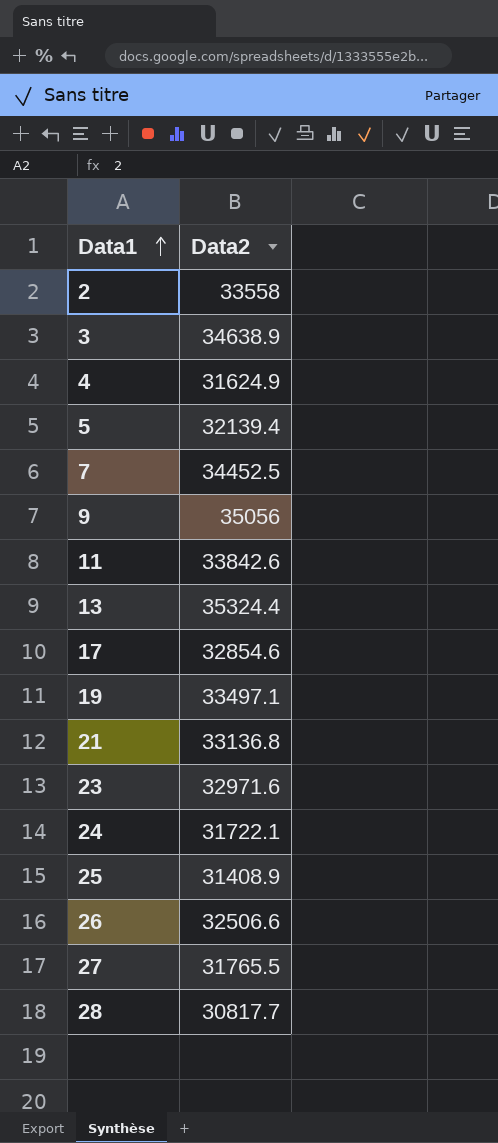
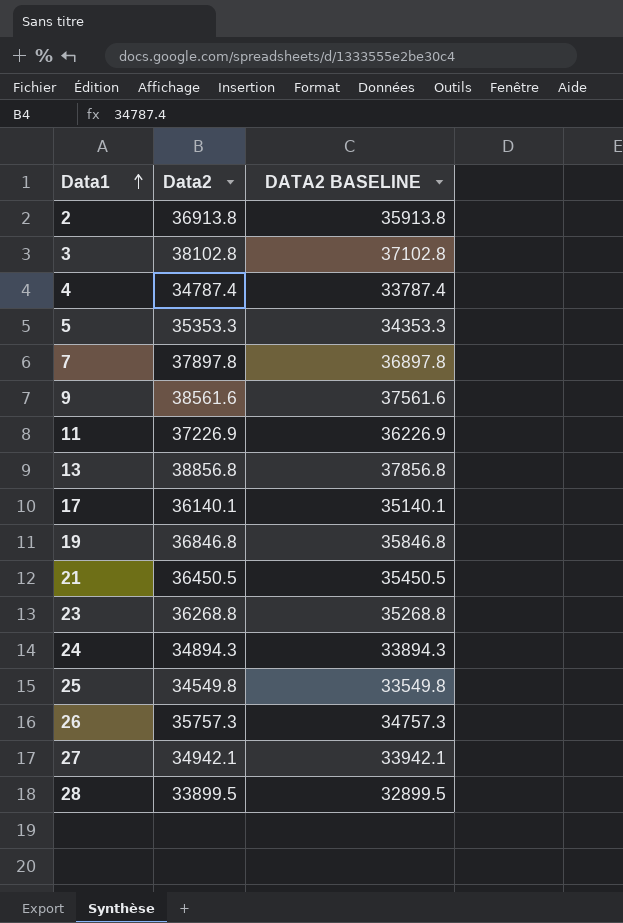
column DATA2 BASELINE | formula: none -> [Data2] - 1000
2 | Data2: 33558 -> 36913.8
3 | Data2: 34638.9 -> 38102.8
4 | Data2: 31624.9 -> 34787.4
5 | Data2: 32139.4 -> 35353.3
7 | Data2: 34452.5 -> 37897.8
9 | Data2: 35056 -> 38561.6
11 | Data2: 33842.6 -> 37226.9
13 | Data2: 35324.4 -> 38856.8
17 | Data2: 32854.6 -> 36140.1
19 | Data2: 33497.1 -> 36846.8
21 | Data2: 33136.8 -> 36450.5
23 | Data2: 32971.6 -> 36268.8
24 | Data2: 31722.1 -> 34894.3
25 | Data2: 31408.9 -> 34549.8
26 | Data2: 32506.6 -> 35757.3
27 | Data2: 31765.5 -> 34942.1
28 | Data2: 30817.7 -> 33899.5

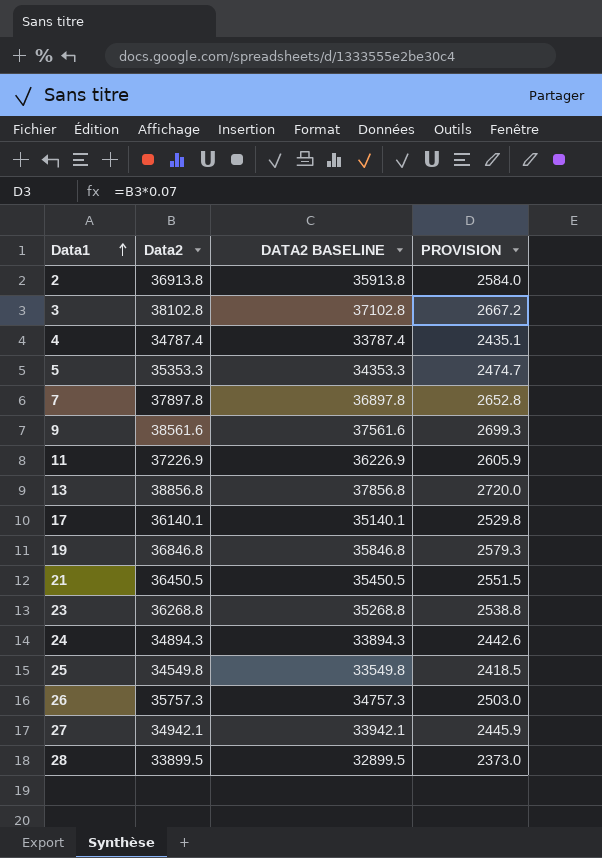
column PROVISION | formula: none -> [Data2] * 0.07

